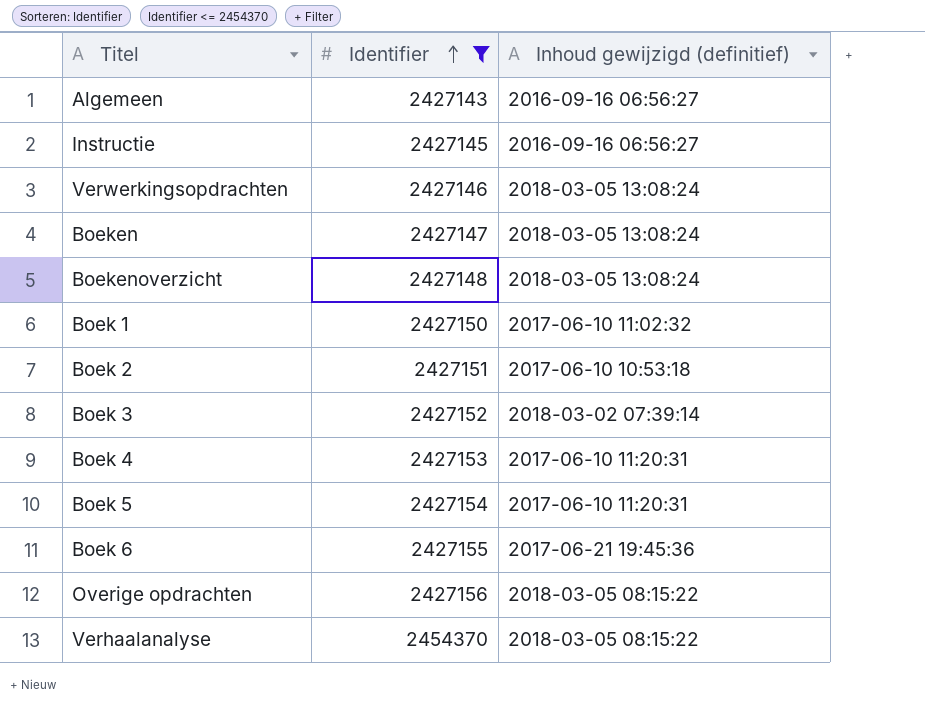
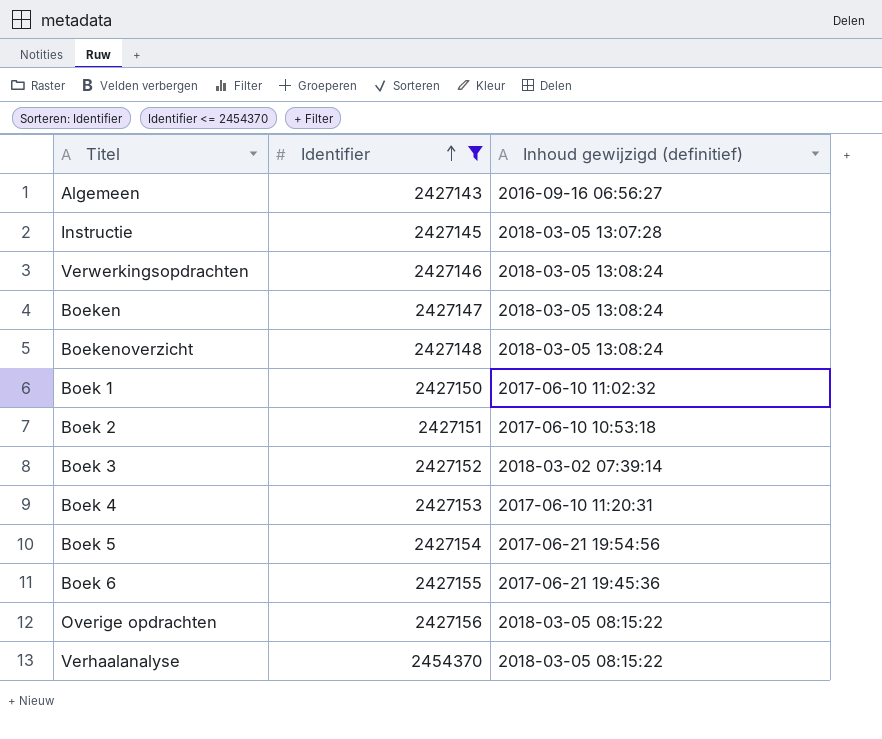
Instructie | Inhoud gewijzigd (definitief): 2016-09-16 06:56:27 -> 2018-03-05 13:07:28
Boek 5 | Inhoud gewijzigd (definitief): 2017-06-10 11:20:31 -> 2017-06-21 19:54:56

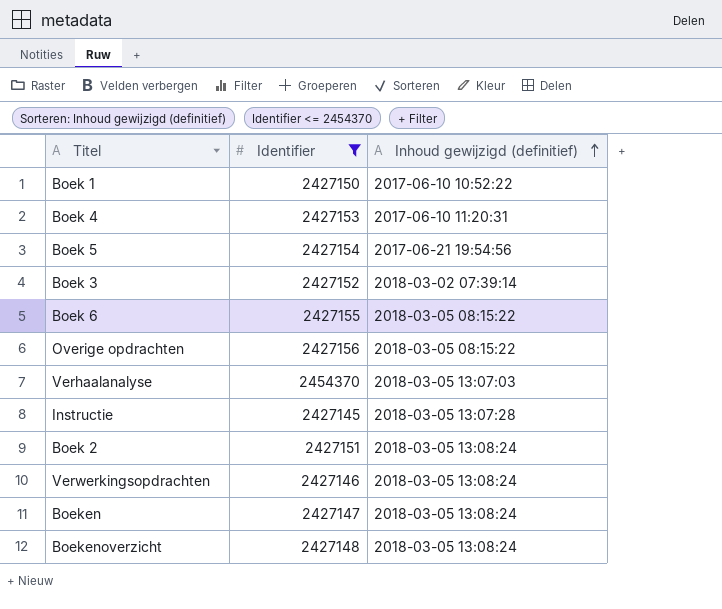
row order: Identifier ascending -> Inhoud gewijzigd (definitief) ascending
row Algemeen: 2427143 | 2016-09-16 06:56:27 -> none
Boek 1 | Inhoud gewijzigd (definitief): 2017-06-10 11:02:32 -> 2017-06-10 10:52:22
Boek 6 | Inhoud gewijzigd (definitief): 2017-06-21 19:45:36 -> 2018-03-05 08:15:22
Verhaalanalyse | Inhoud gewijzigd (definitief): 2018-03-05 08:15:22 -> 2018-03-05 13:07:03
Boek 2 | Inhoud gewijzigd (definitief): 2017-06-10 10:53:18 -> 2018-03-05 13:08:24

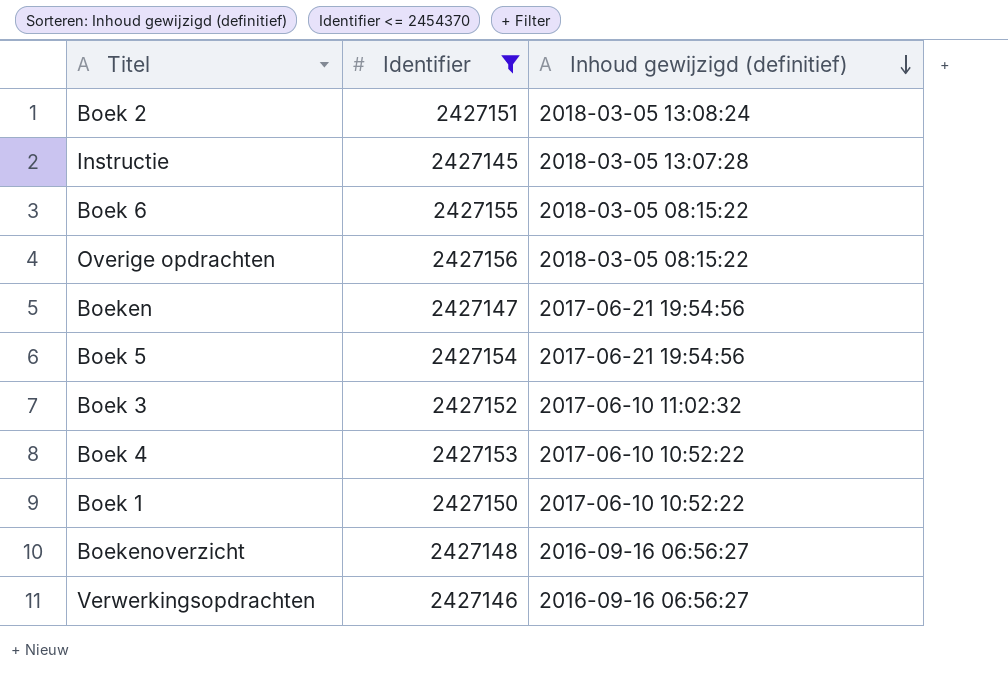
row order: Inhoud gewijzigd (definitief) ascending -> Inhoud gewijzigd (definitief) descending
row Verhaalanalyse: 2454370 | 2018-03-05 13:07:03 -> none
Boeken | Inhoud gewijzigd (definitief): 2018-03-05 13:08:24 -> 2017-06-21 19:54:56
Boek 3 | Inhoud gewijzigd (definitief): 2018-03-02 07:39:14 -> 2017-06-10 11:02:32
Boek 4 | Inhoud gewijzigd (definitief): 2017-06-10 11:20:31 -> 2017-06-10 10:52:22
Boekenoverzicht | Inhoud gewijzigd (definitief): 2018-03-05 13:08:24 -> 2016-09-16 06:56:27
Verwerkingsopdrachten | Inhoud gewijzigd (definitief): 2018-03-05 13:08:24 -> 2016-09-16 06:56:27

